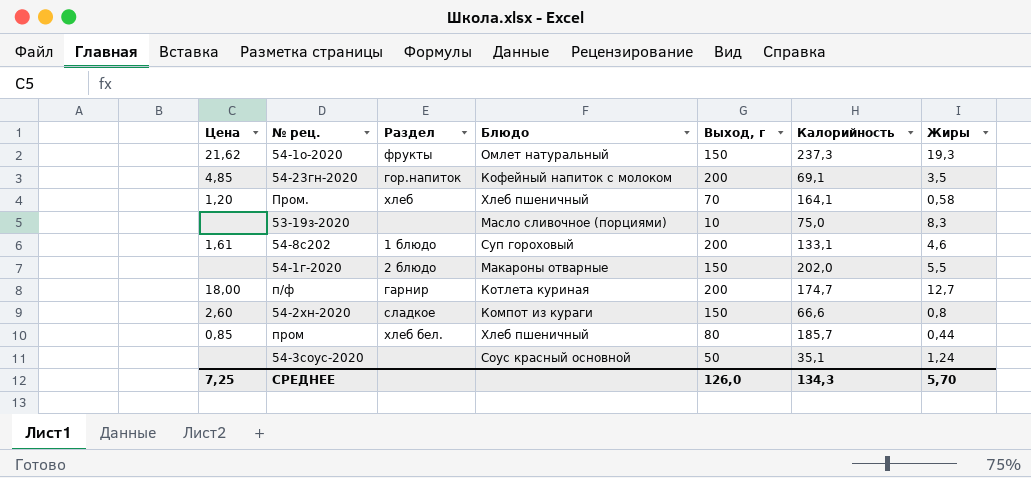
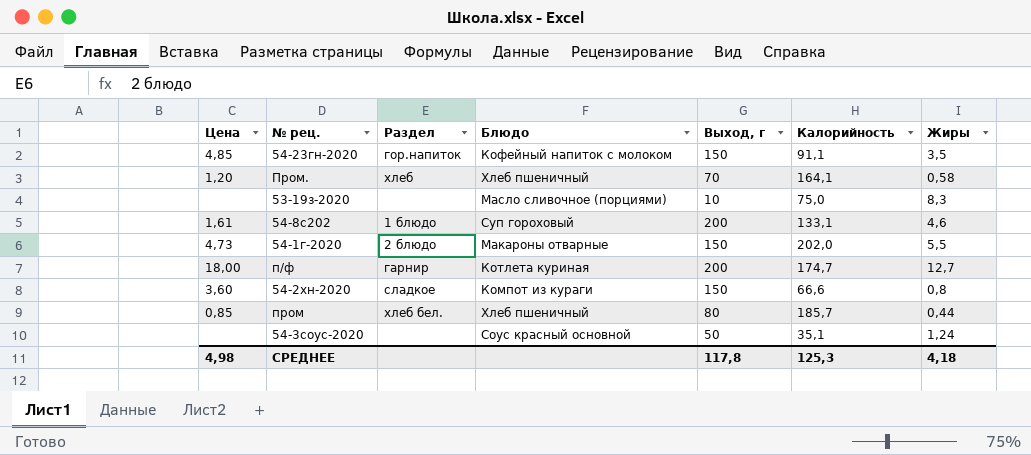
row 54-1о-2020: 21,62 | фрукты | Омлет натуральный | 150 | 237,3 | 19,3 -> none
54-23гн-2020 | Выход, г: 200 -> 150
54-23гн-2020 | Калорийность: 69,1 -> 91,1
54-1г-2020 | Цена: none -> 4,73
54-2хн-2020 | Цена: 2,60 -> 3,60
СРЕДНЕЕ | Цена: 7,25 -> 4,98
СРЕДНЕЕ | Выход, г: 126,0 -> 117,8
СРЕДНЕЕ | Калорийность: 134,3 -> 125,3
СРЕДНЕЕ | Жиры: 5,70 -> 4,18

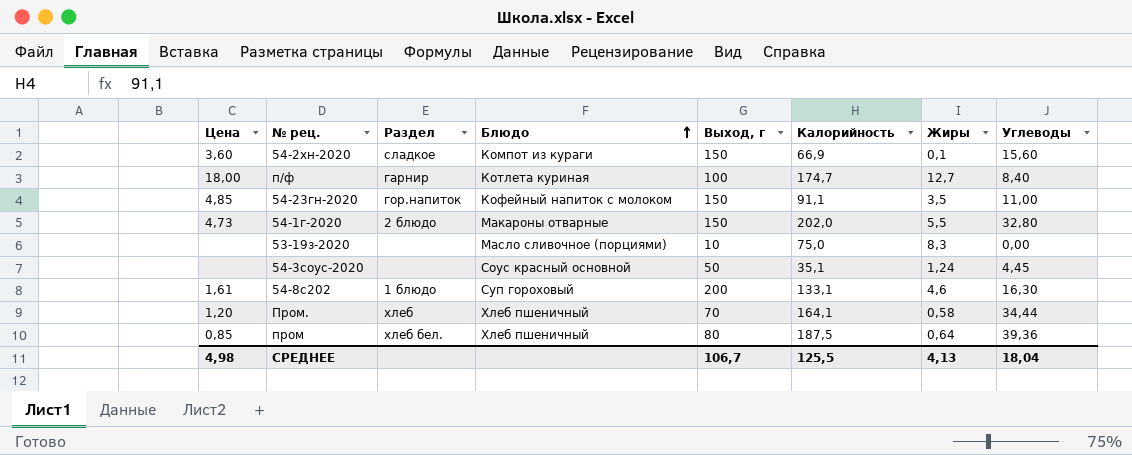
row order: none -> Блюдо ascending
column Углеводы | position: none -> 8
54-2хн-2020 | Калорийность: 66,6 -> 66,9
54-2хн-2020 | Жиры: 0,8 -> 0,1
п/ф | Выход, г: 200 -> 100
пром | Калорийность: 185,7 -> 187,5
пром | Жиры: 0,44 -> 0,64
СРЕДНЕЕ | Выход, г: 117,8 -> 106,7
СРЕДНЕЕ | Калорийность: 125,3 -> 125,5
СРЕДНЕЕ | Жиры: 4,18 -> 4,13

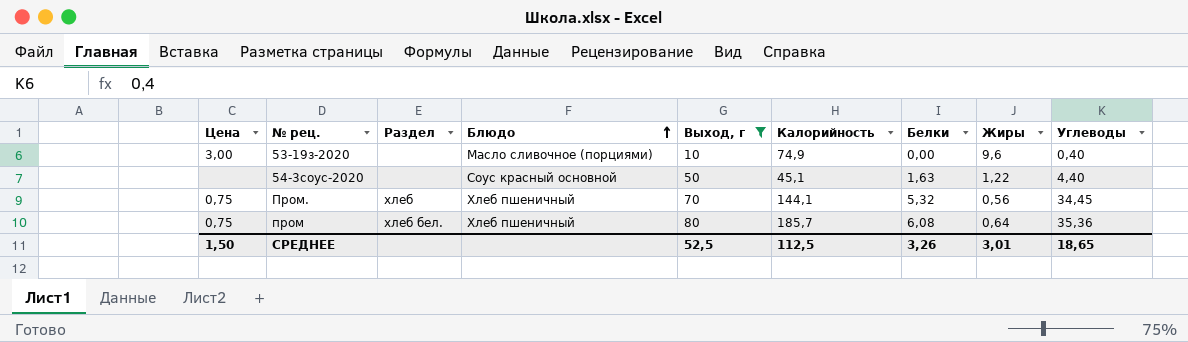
filter: none -> Выход, г <= 80
column Белки | position: none -> 7
53-19з-2020 | Цена: none -> 3,00
53-19з-2020 | Калорийность: 75,0 -> 74,9
53-19з-2020 | Жиры: 8,3 -> 9,6
53-19з-2020 | Углеводы: 0,00 -> 0,40
54-3соус-2020 | Калорийность: 35,1 -> 45,1
54-3соус-2020 | Жиры: 1,24 -> 1,22
54-3соус-2020 | Углеводы: 4,45 -> 4,40
Пром. | Цена: 1,20 -> 0,75
Пром. | Калорийность: 164,1 -> 144,1
Пром. | Жиры: 0,58 -> 0,56
Пром. | Углеводы: 34,44 -> 34,45
пром | Цена: 0,85 -> 0,75
пром | Калорийность: 187,5 -> 185,7
пром | Углеводы: 39,36 -> 35,36
СРЕДНЕЕ | Цена: 4,98 -> 1,50
СРЕДНЕЕ | Выход, г: 106,7 -> 52,5
СРЕДНЕЕ | Калорийность: 125,5 -> 112,5
СРЕДНЕЕ | Жиры: 4,13 -> 3,01
СРЕДНЕЕ | Углеводы: 18,04 -> 18,65

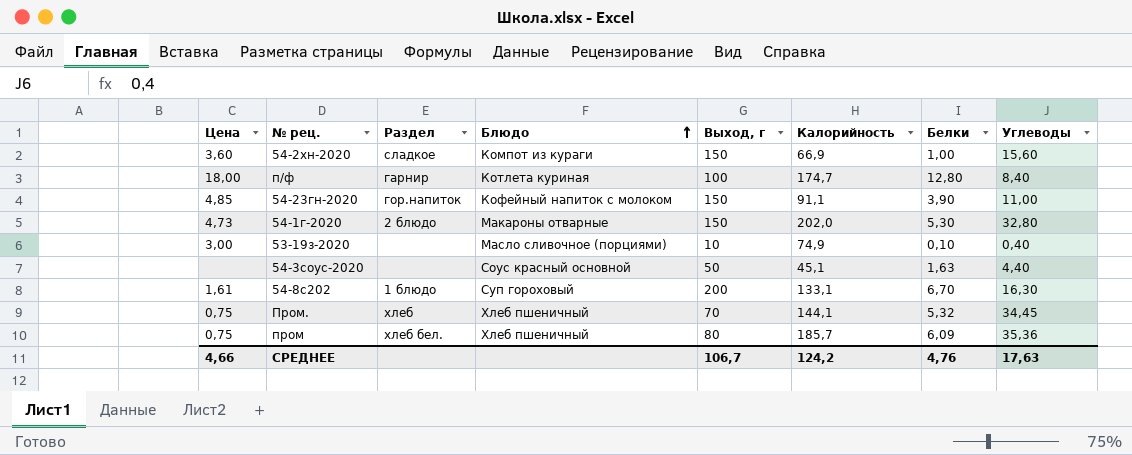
filter: Выход, г <= 80 -> none
column Жиры | position: 8 -> none
53-19з-2020 | Белки: 0,00 -> 0,10
пром | Белки: 6,08 -> 6,09
СРЕДНЕЕ | Цена: 1,50 -> 4,66
СРЕДНЕЕ | Выход, г: 52,5 -> 106,7
СРЕДНЕЕ | Калорийность: 112,5 -> 124,2
СРЕДНЕЕ | Белки: 3,26 -> 4,76
СРЕДНЕЕ | Углеводы: 18,65 -> 17,63

